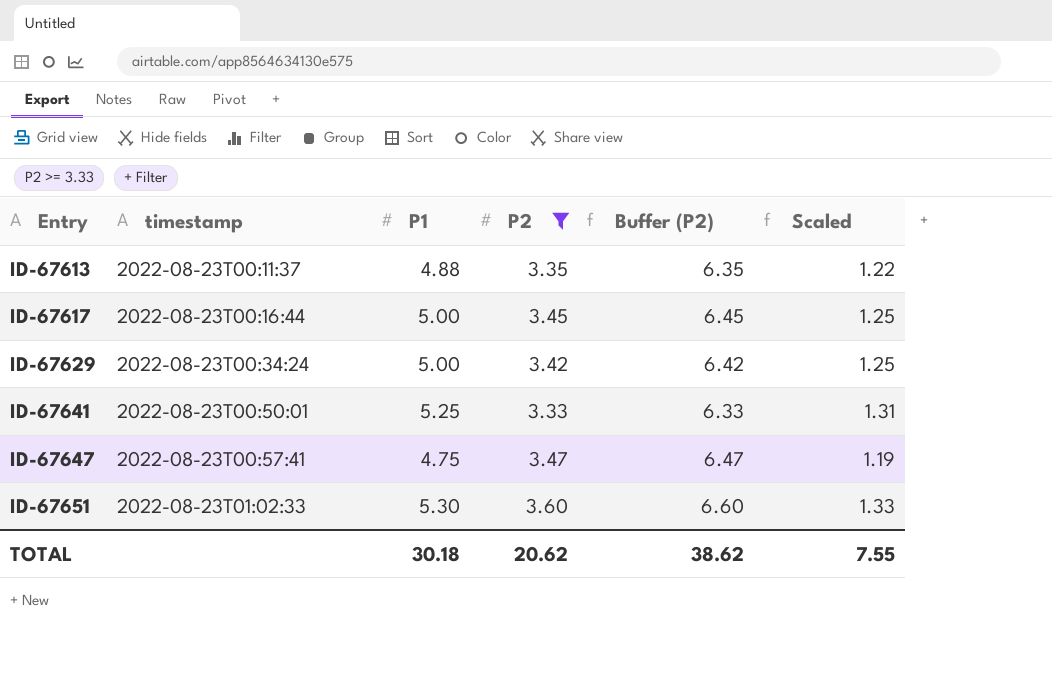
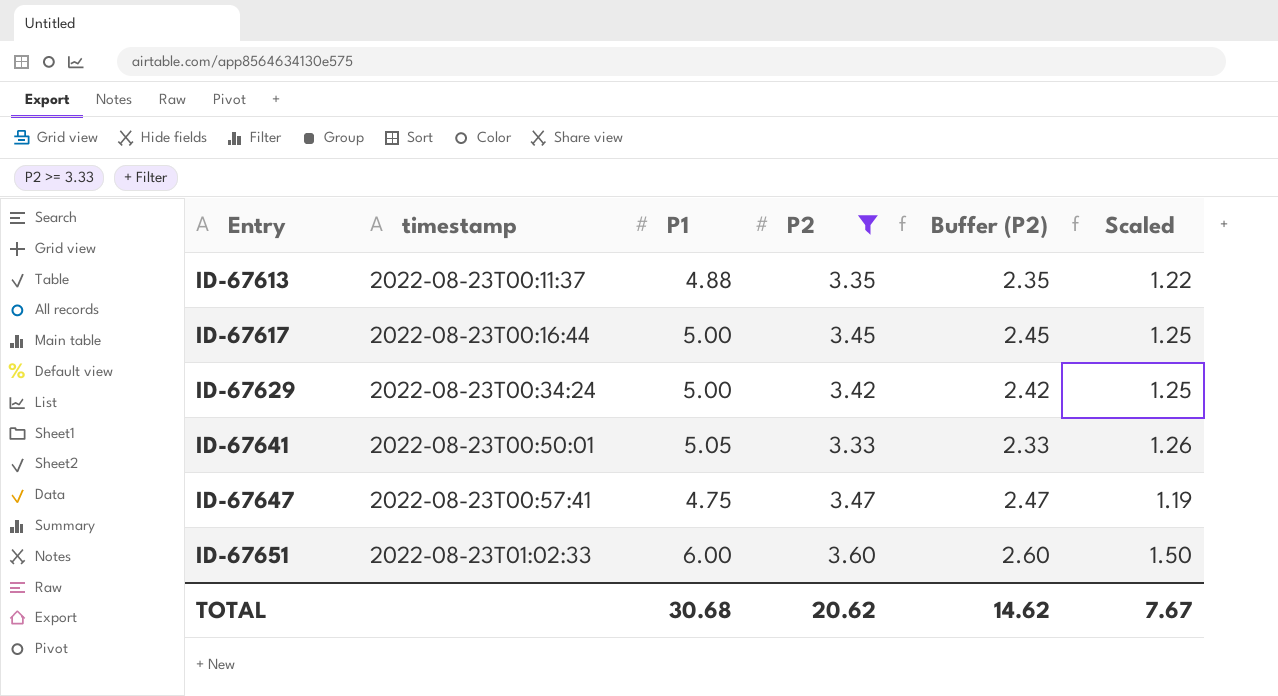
column Buffer (P2) | formula: [P2] + 3 -> [P2] - 1
ID-67641 | P1: 5.25 -> 5.05
ID-67641 | Scaled: 1.31 -> 1.26
ID-67651 | P1: 5.30 -> 6.00
ID-67651 | Scaled: 1.33 -> 1.50
TOTAL | P1: 30.18 -> 30.68
TOTAL | Buffer (P2): 38.62 -> 14.62
TOTAL | Scaled: 7.55 -> 7.67

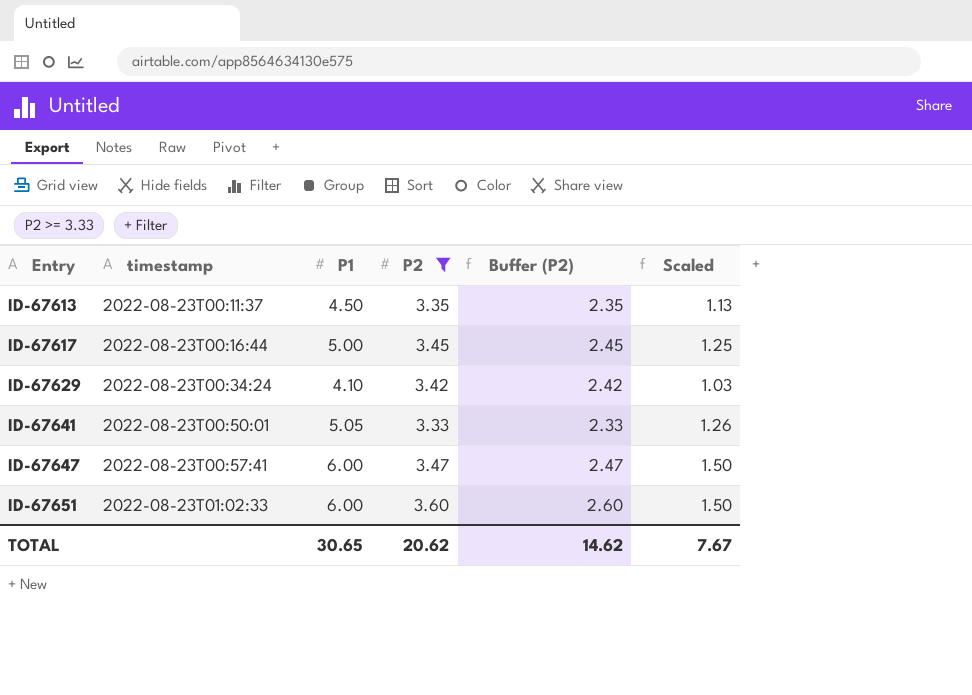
ID-67613 | P1: 4.88 -> 4.50
ID-67613 | Scaled: 1.22 -> 1.13
ID-67629 | P1: 5.00 -> 4.10
ID-67629 | Scaled: 1.25 -> 1.03
ID-67647 | P1: 4.75 -> 6.00
ID-67647 | Scaled: 1.19 -> 1.50
TOTAL | P1: 30.68 -> 30.65

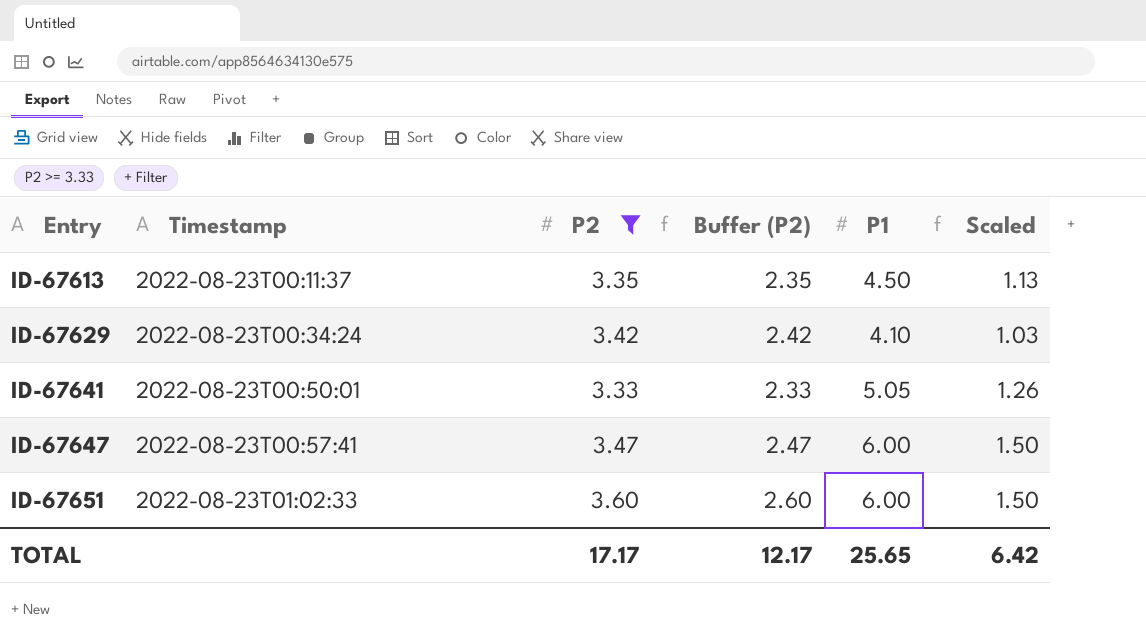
column name: timestamp -> Timestamp
column P1 | position: 3 -> 5
row ID-67617: 2022-08-23T00:16:44 | 5.00 | 3.45 | 2.45 | 1.25 -> none
TOTAL | P2: 20.62 -> 17.17
TOTAL | Buffer (P2): 14.62 -> 12.17
TOTAL | P1: 30.65 -> 25.65
TOTAL | Scaled: 7.67 -> 6.42

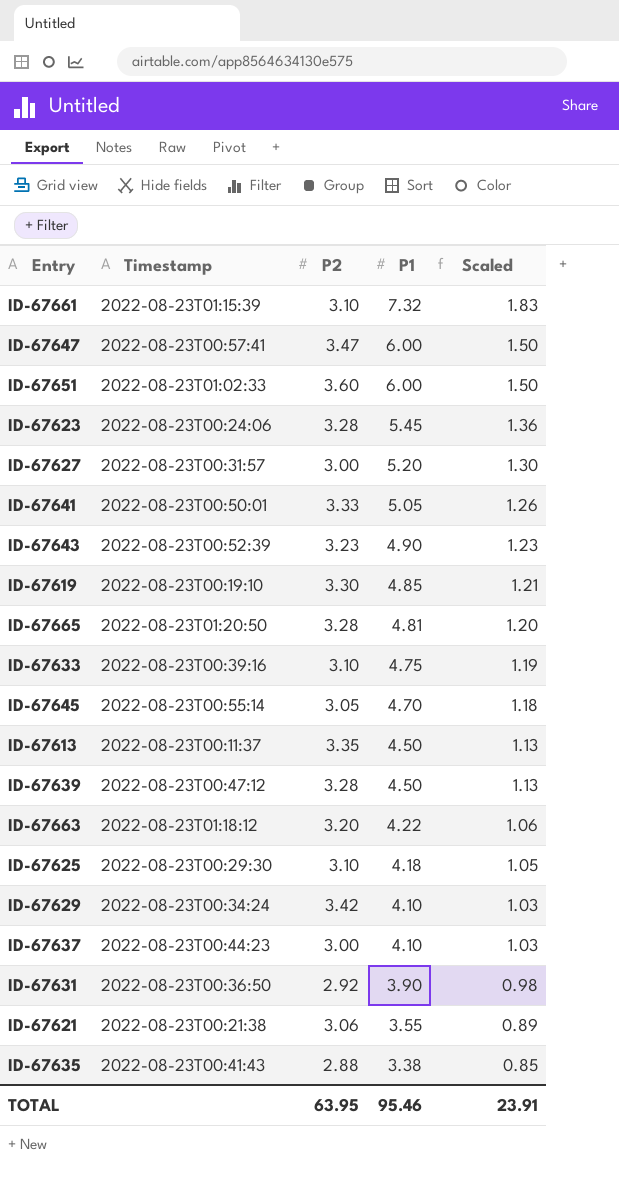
filter: P2 >= 3.33 -> none
row order: Entry ascending -> P1 descending
column Buffer (P2) | formula: [P2] - 1 -> none
TOTAL | P2: 17.17 -> 63.95
TOTAL | P1: 25.65 -> 95.46
TOTAL | Scaled: 6.42 -> 23.91

